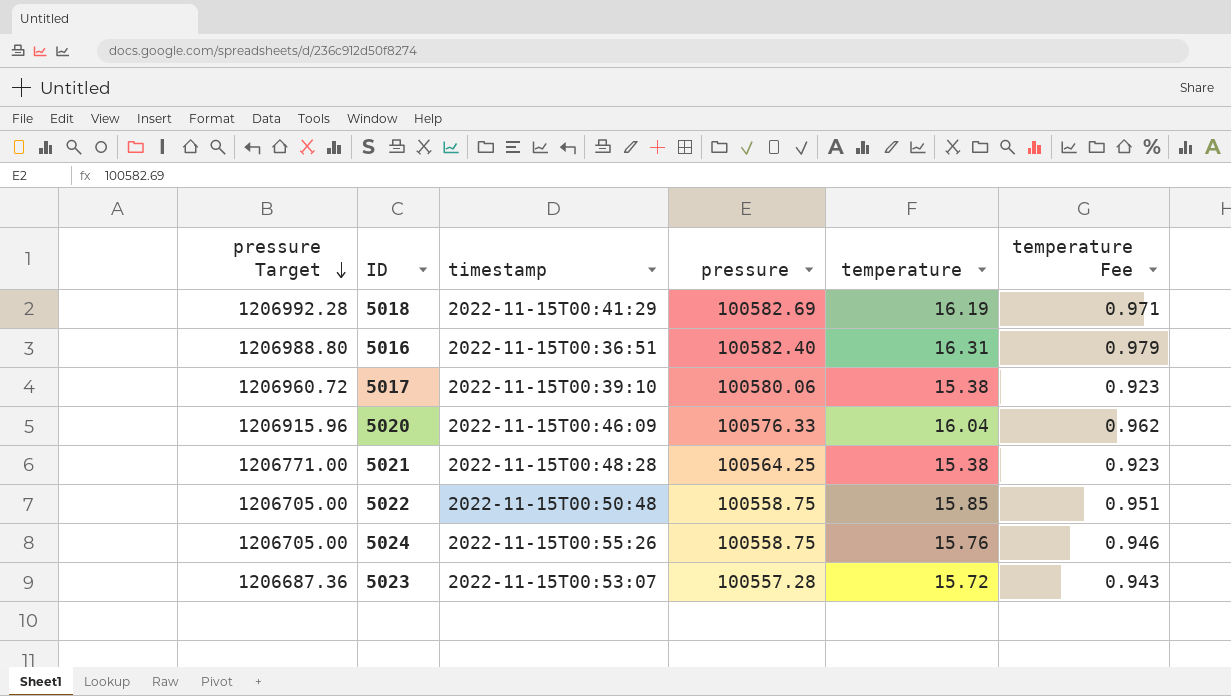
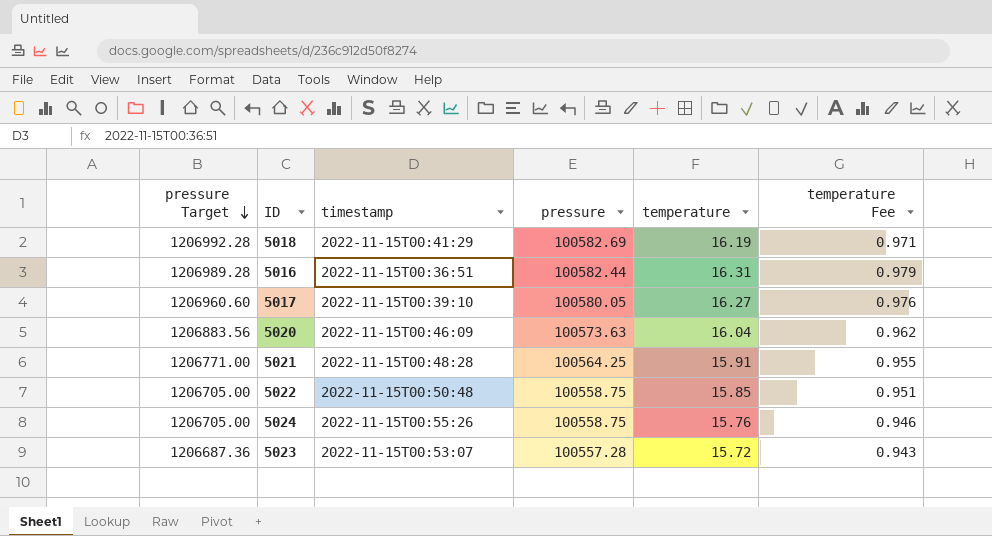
5016 | pressure Target: 1206988.80 -> 1206989.28
5016 | pressure: 100582.40 -> 100582.44
5017 | pressure Target: 1206960.72 -> 1206960.60
5017 | pressure: 100580.06 -> 100580.05
5017 | temperature: 15.38 -> 16.27
5017 | temperature Fee: 0.923 -> 0.976
5020 | pressure Target: 1206915.96 -> 1206883.56
5020 | pressure: 100576.33 -> 100573.63
5021 | temperature: 15.38 -> 15.91
5021 | temperature Fee: 0.923 -> 0.955

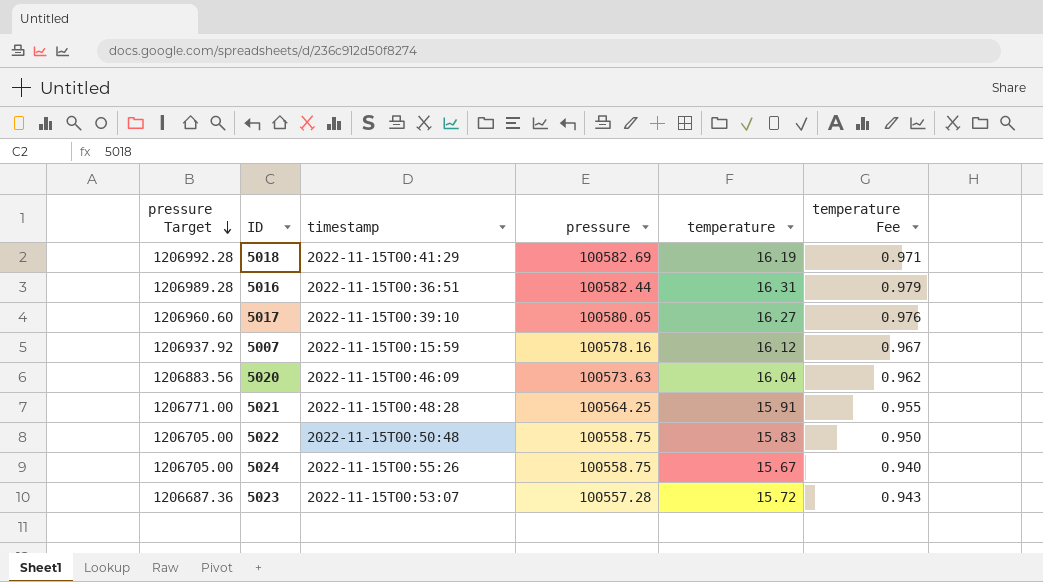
row 5007: none -> 1206937.92 | 2022-11-15T00:15:59 | 100578.16 | 16.12 | 0.967
5022 | temperature: 15.85 -> 15.83
5022 | temperature Fee: 0.951 -> 0.950
5024 | temperature: 15.76 -> 15.67
5024 | temperature Fee: 0.946 -> 0.940

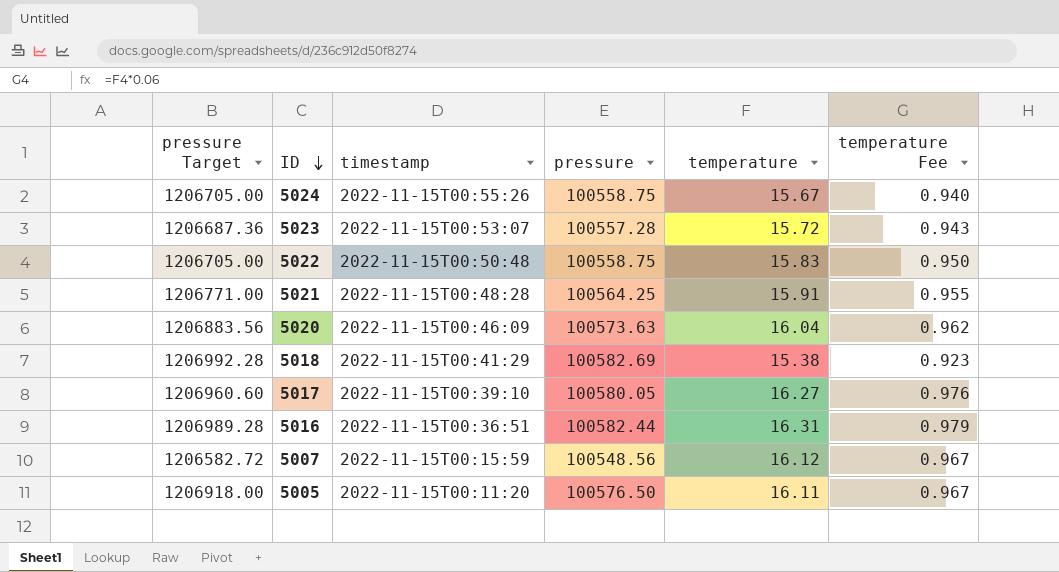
row order: pressure Target descending -> ID descending
5018 | temperature: 16.19 -> 15.38
5018 | temperature Fee: 0.971 -> 0.923
5007 | pressure Target: 1206937.92 -> 1206582.72
5007 | pressure: 100578.16 -> 100548.56
row 5005: none -> 1206918.00 | 2022-11-15T00:11:20 | 100576.50 | 16.11 | 0.967

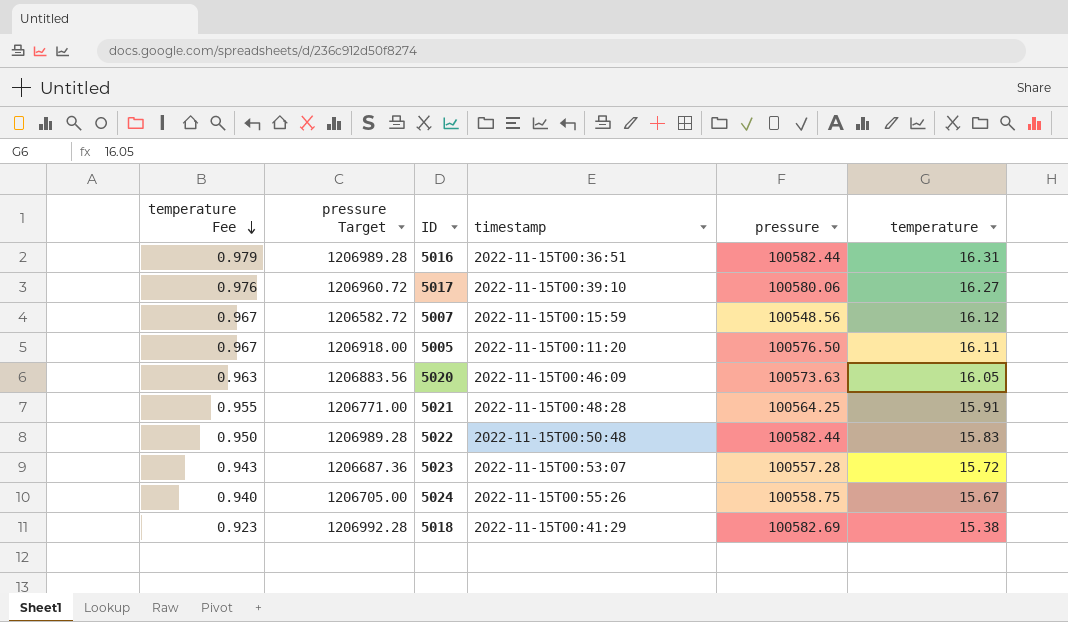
row order: ID descending -> temperature Fee descending
column temperature Fee | position: 6 -> 1
5017 | pressure Target: 1206960.60 -> 1206960.72
5017 | pressure: 100580.05 -> 100580.06
5020 | temperature Fee: 0.962 -> 0.963
5020 | temperature: 16.04 -> 16.05
5022 | pressure Target: 1206705.00 -> 1206989.28
5022 | pressure: 100558.75 -> 100582.44

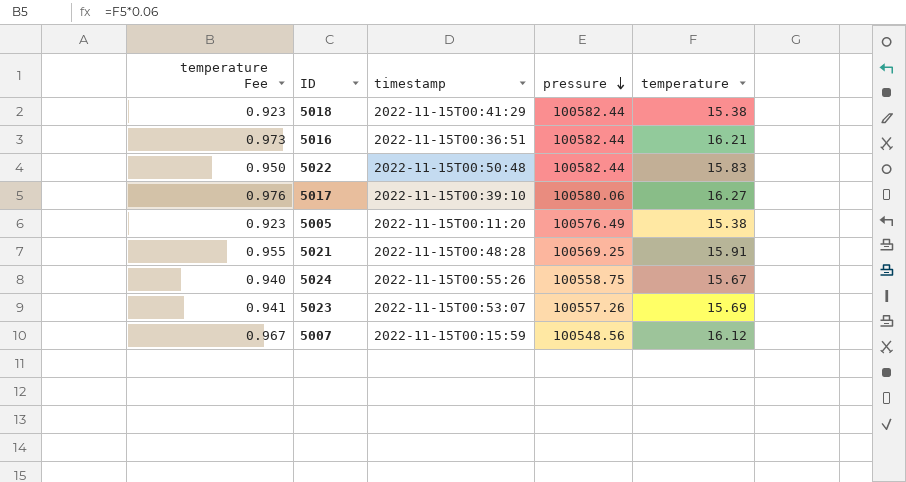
row order: temperature Fee descending -> pressure descending
column pressure Target | formula: [pressure] * 12 -> none
row 5020: 0.963 | 1206883.56 | 2022-11-15T00:46:09 | 100573.63 | 16.05 -> none
5018 | pressure: 100582.69 -> 100582.44
5016 | temperature Fee: 0.979 -> 0.973
5016 | temperature: 16.31 -> 16.21
5005 | temperature Fee: 0.967 -> 0.923
5005 | pressure: 100576.50 -> 100576.49
5005 | temperature: 16.11 -> 15.38
5021 | pressure: 100564.25 -> 100569.25
5023 | temperature Fee: 0.943 -> 0.941
5023 | pressure: 100557.28 -> 100557.26
5023 | temperature: 15.72 -> 15.69

